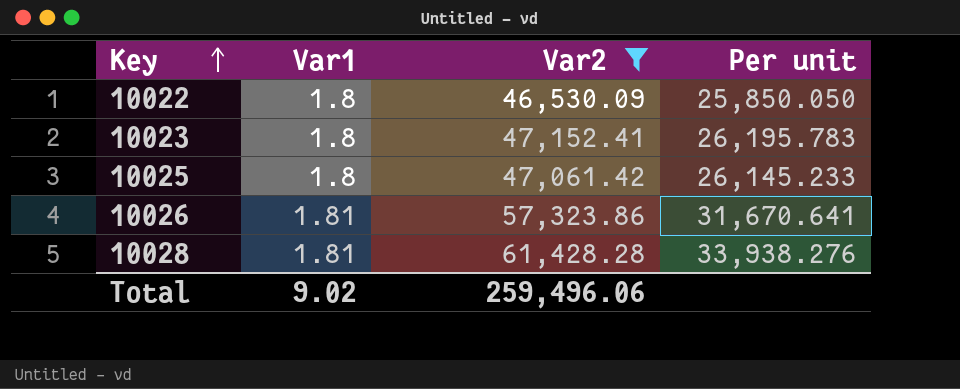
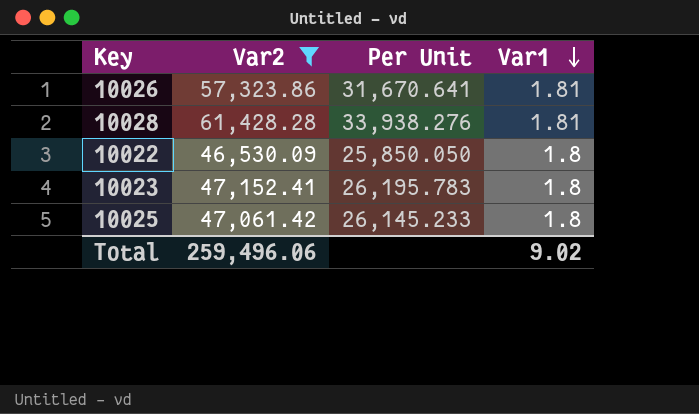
row order: Key ascending -> Var1 descending
column name: Per unit -> Per Unit
column Var1 | position: 2 -> 4

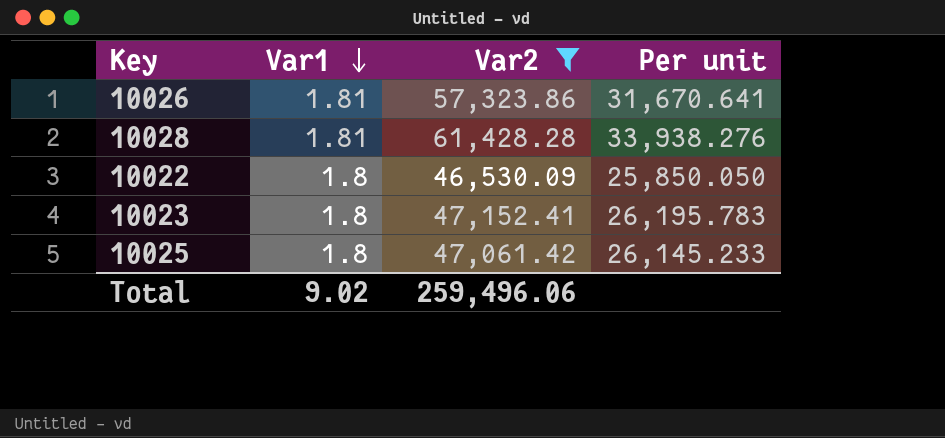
column Var1 | position: 4 -> 2
column name: Per Unit -> Per unit

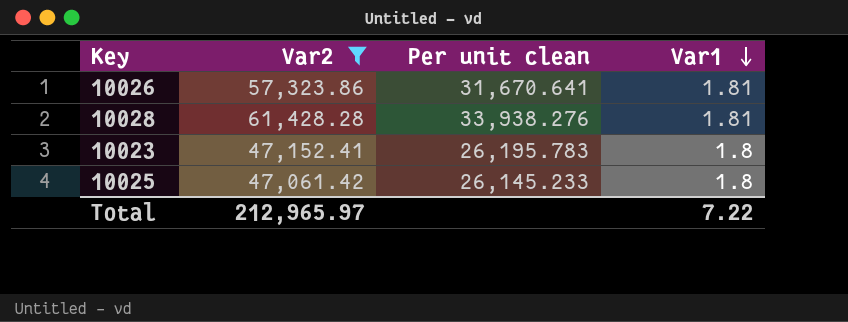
column name: Per unit -> Per unit clean
column Var1 | position: 2 -> 4
row 10022: 1.8 | 46,530.09 | 25,850.050 -> none
Total | Var2: 259,496.06 -> 212,965.97
Total | Var1: 9.02 -> 7.22

